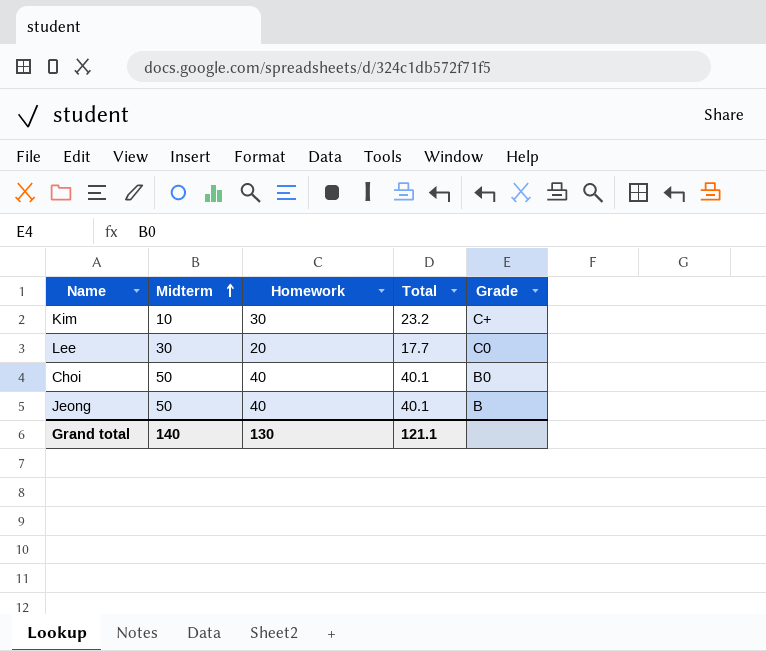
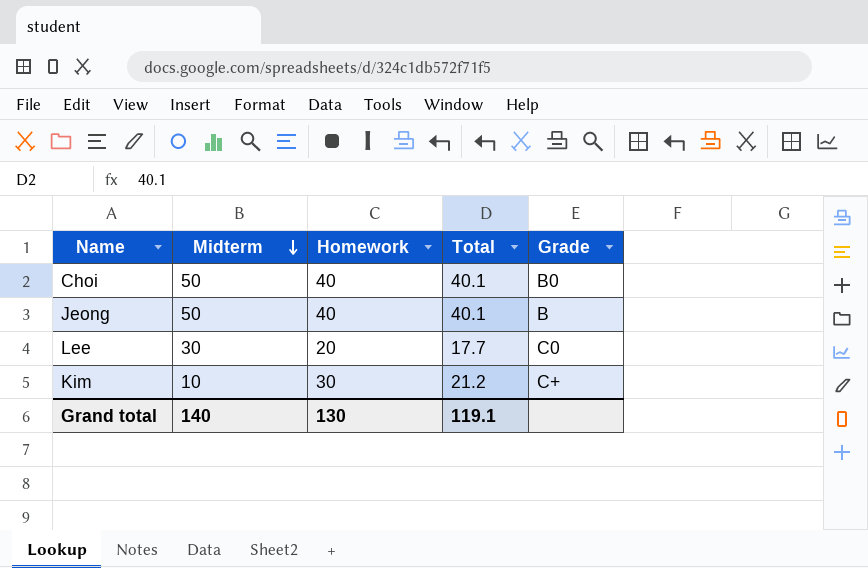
row order: Midterm ascending -> Midterm descending
Kim | Total: 23.2 -> 21.2
Grand total | Total: 121.1 -> 119.1

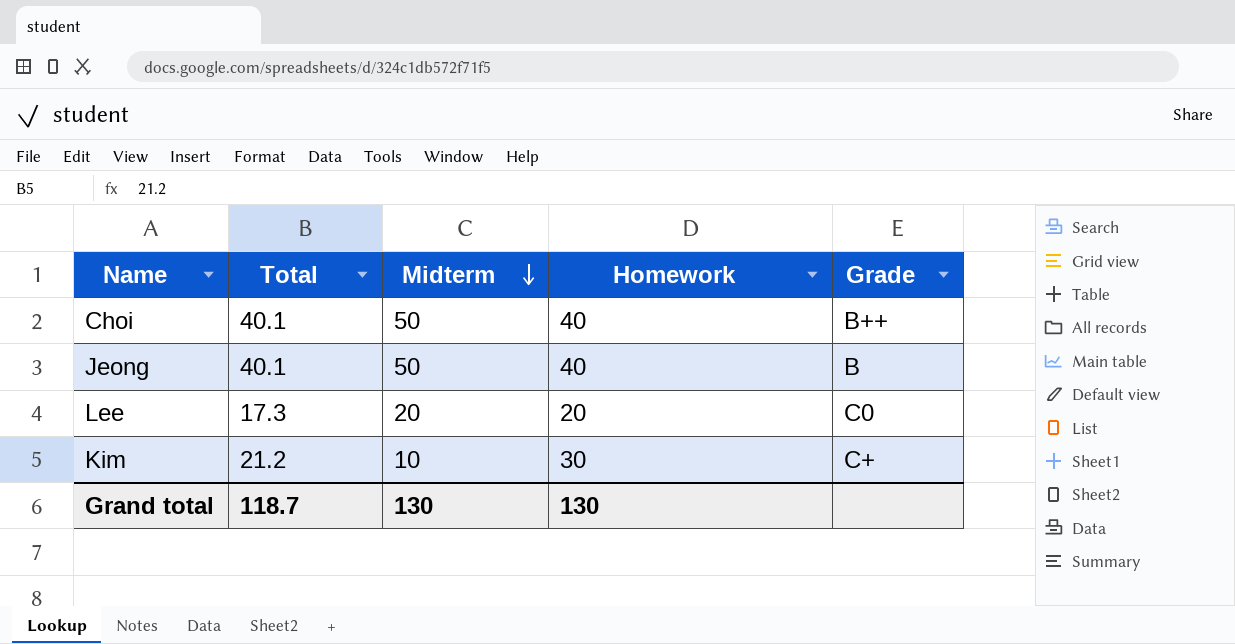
column Total | position: 4 -> 2
Choi | Grade: B0 -> B++
Lee | Total: 17.7 -> 17.3
Lee | Midterm: 30 -> 20
Grand total | Total: 119.1 -> 118.7
Grand total | Midterm: 140 -> 130

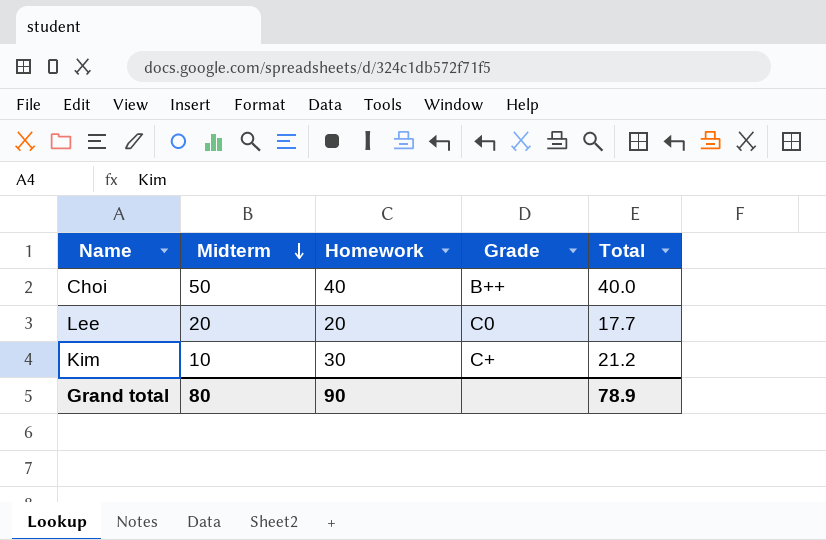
column Total | position: 2 -> 5
row Jeong: 40.1 | 50 | 40 | B -> none
Choi | Total: 40.1 -> 40.0
Lee | Total: 17.3 -> 17.7
Grand total | Midterm: 130 -> 80
Grand total | Homework: 130 -> 90
Grand total | Total: 118.7 -> 78.9

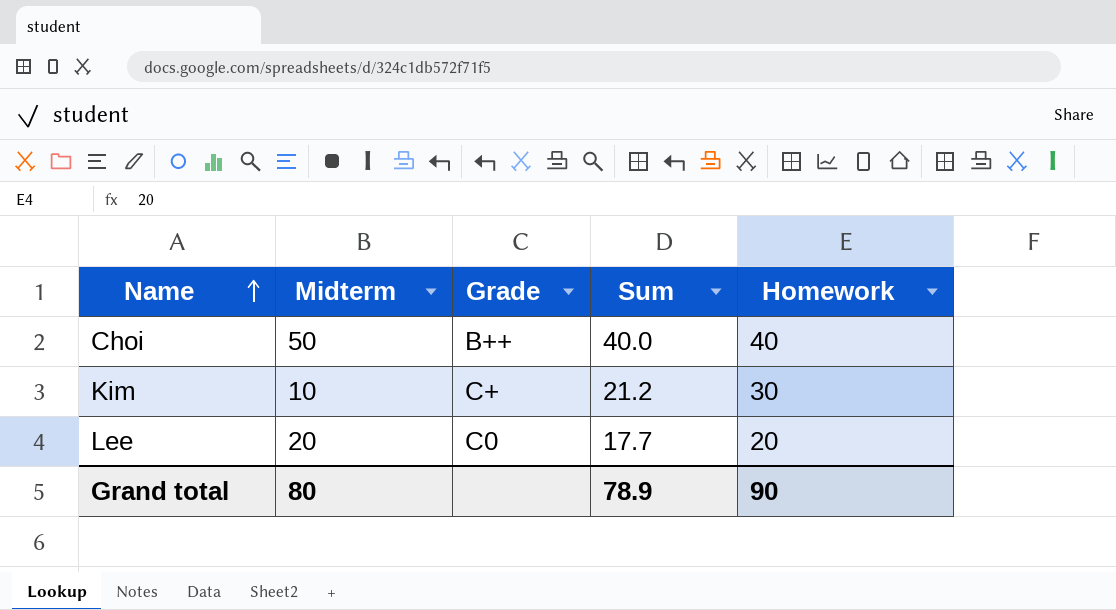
row order: Midterm descending -> Name ascending
column name: Total -> Sum
column Homework | position: 3 -> 5

